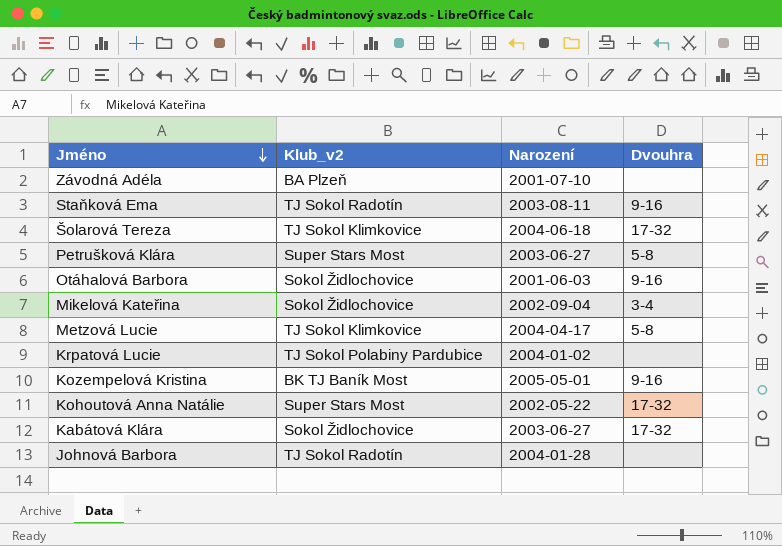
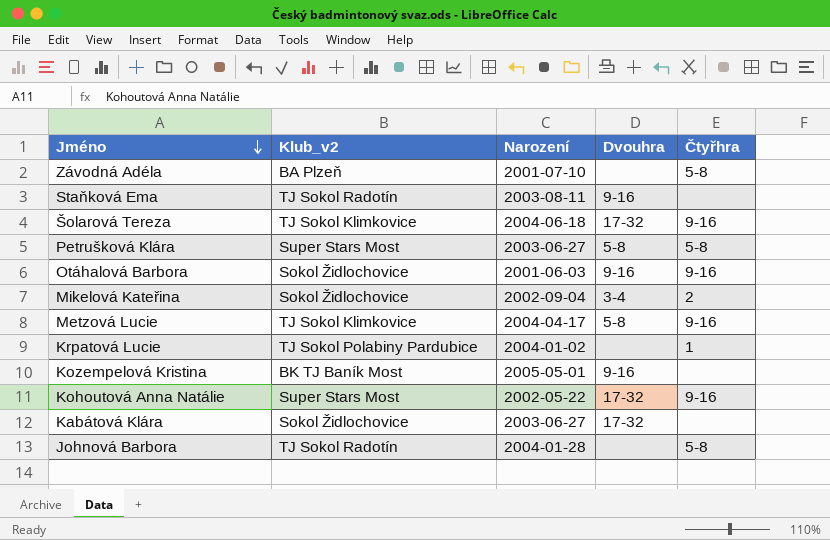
column Čtyřhra | position: none -> 5

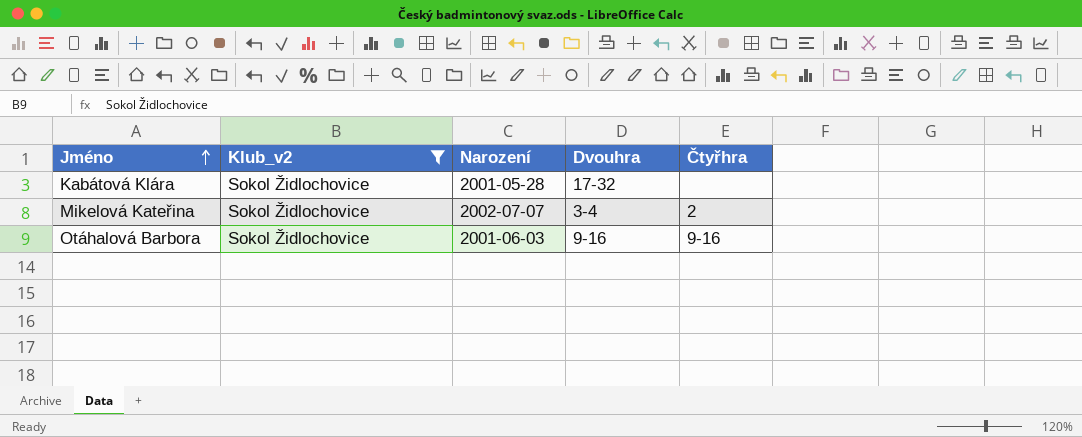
filter: none -> Klub_v2 = Sokol Židlochovice
row order: Jméno descending -> Jméno ascending
Kabátová Klára | Narození: 2003-06-27 -> 2001-05-28
Mikelová Kateřina | Narození: 2002-09-04 -> 2002-07-07

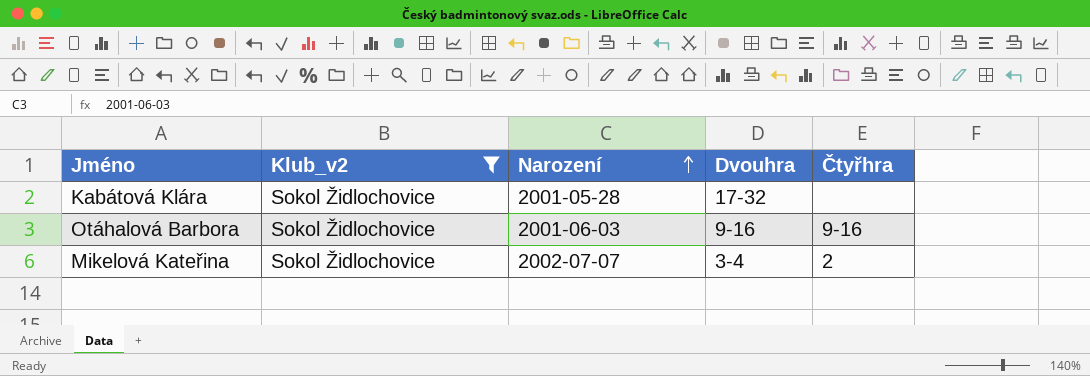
row order: Jméno ascending -> Narození ascending

